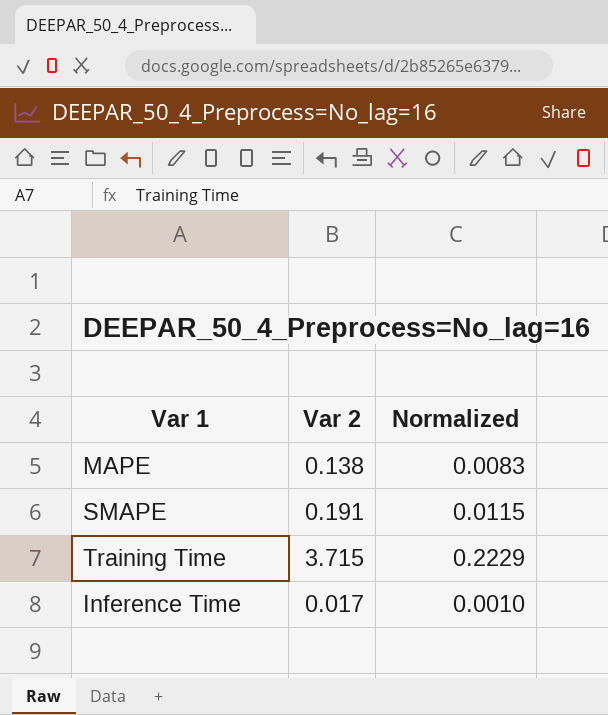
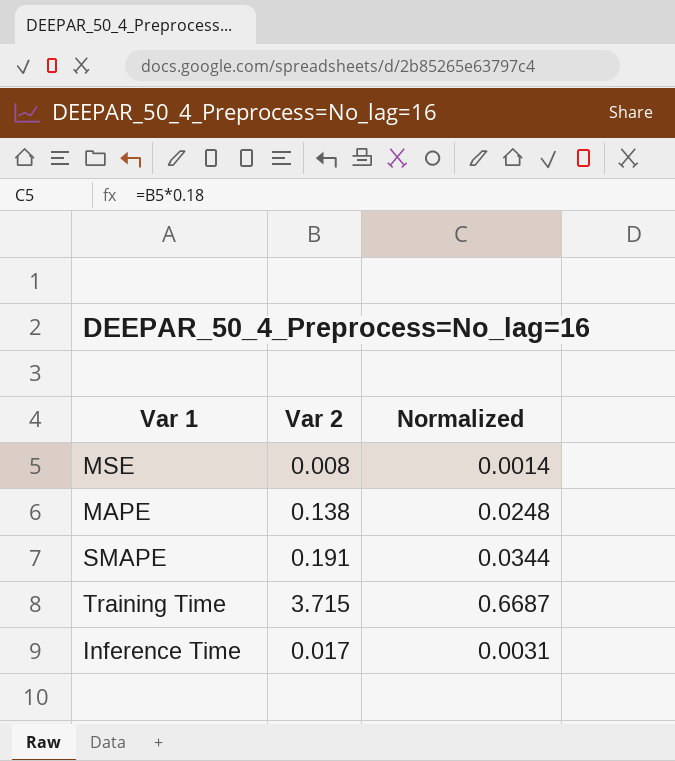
column Normalized | formula: [Var 2] * 0.06 -> [Var 2] * 0.18
row MSE: none -> 0.008 | 0.0014

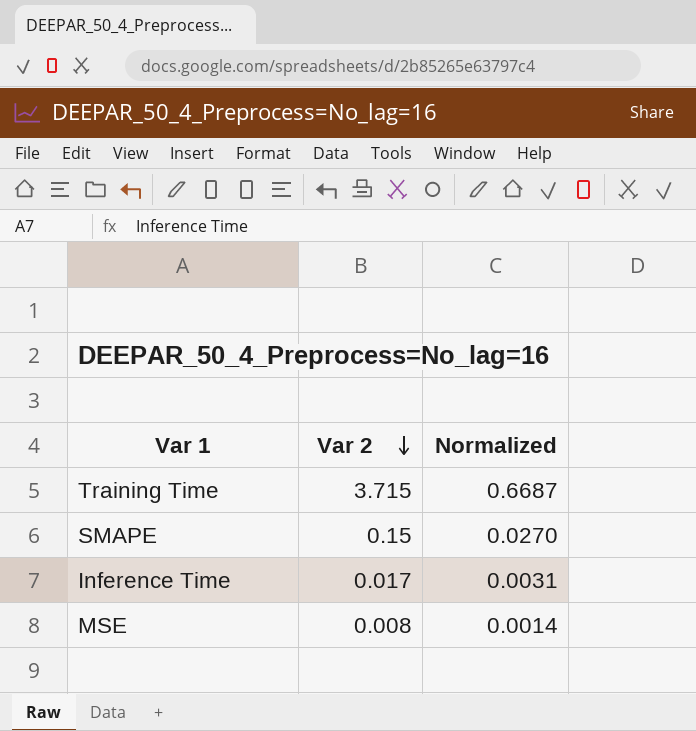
row order: none -> Var 2 descending
row MAPE: 0.138 | 0.0248 -> none
SMAPE | Var 2: 0.191 -> 0.15
SMAPE | Normalized: 0.0344 -> 0.0270

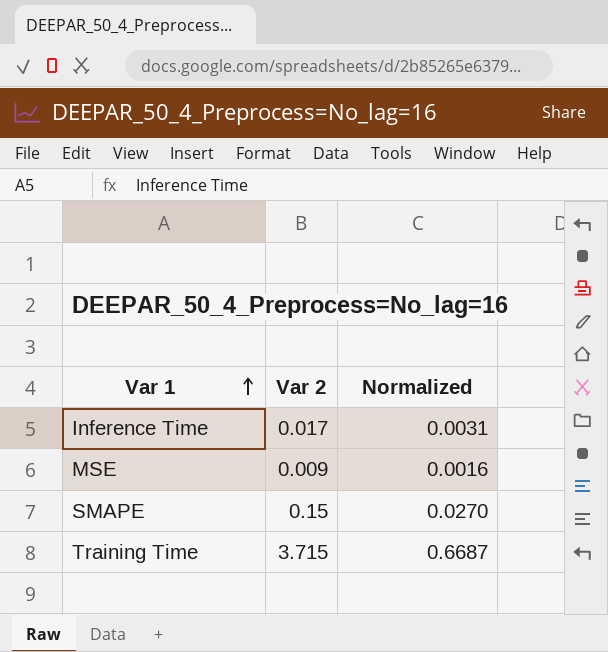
row order: Var 2 descending -> Var 1 ascending
MSE | Var 2: 0.008 -> 0.009
MSE | Normalized: 0.0014 -> 0.0016

